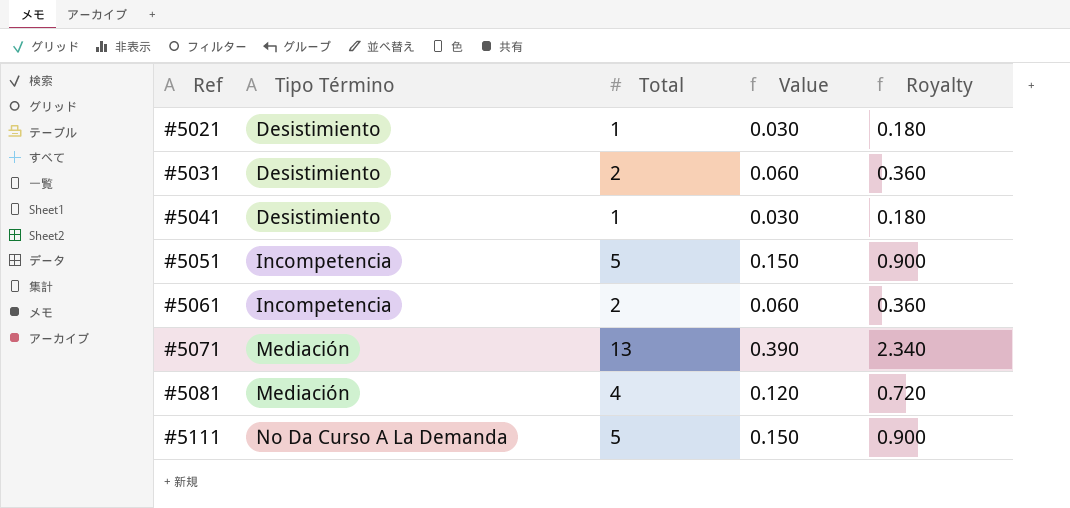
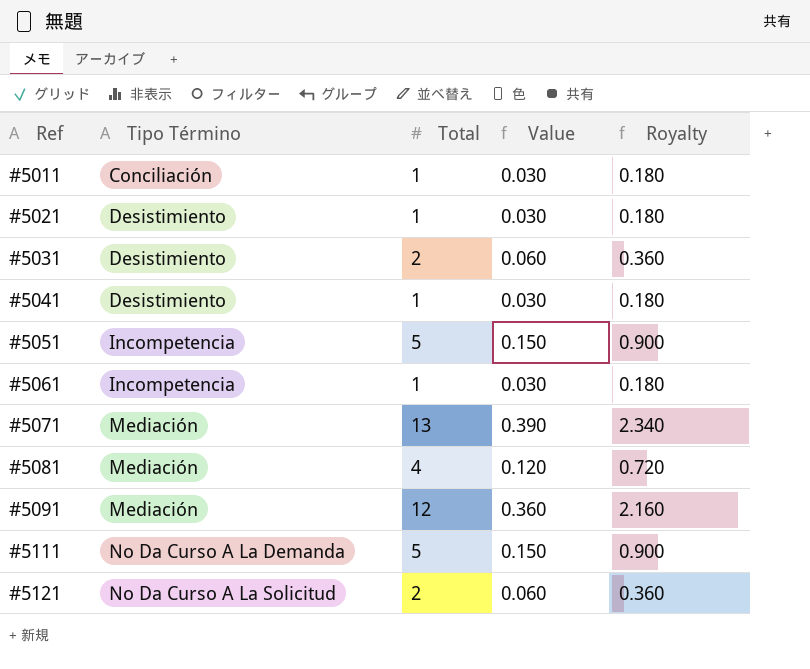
row #5011: none -> Conciliación | 1 | 0.030 | 0.180
#5061 | Total: 2 -> 1
#5061 | Value: 0.060 -> 0.030
#5061 | Royalty: 0.360 -> 0.180
row #5091: none -> Mediación | 12 | 0.360 | 2.160
row #5121: none -> No Da Curso A La Solicitud | 2 | 0.060 | 0.360

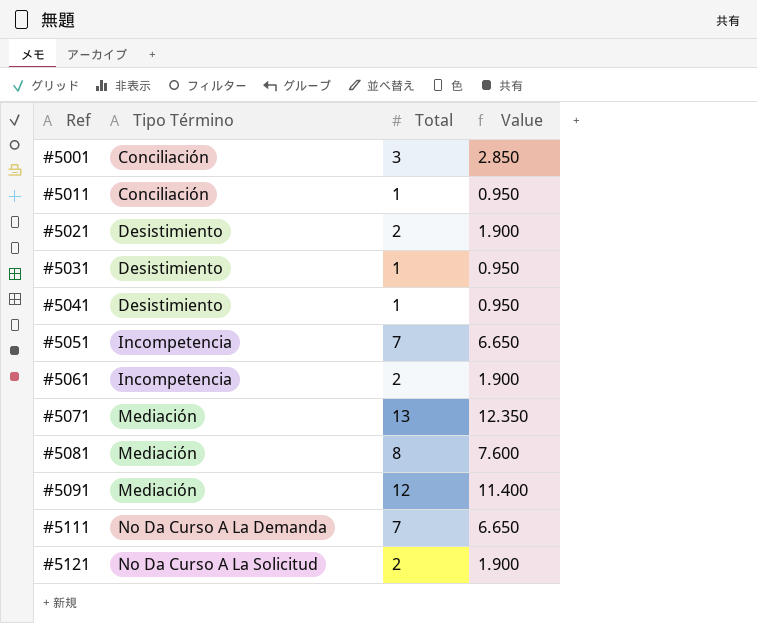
column Royalty | formula: [Total] * 0.18 -> none
column Value | formula: [Total] * 0.03 -> [Total] * 0.95
row #5001: none -> Conciliación | 3 | 2.850
#5021 | Total: 1 -> 2
#5031 | Total: 2 -> 1
#5051 | Total: 5 -> 7
#5061 | Total: 1 -> 2
#5081 | Total: 4 -> 8
#5111 | Total: 5 -> 7

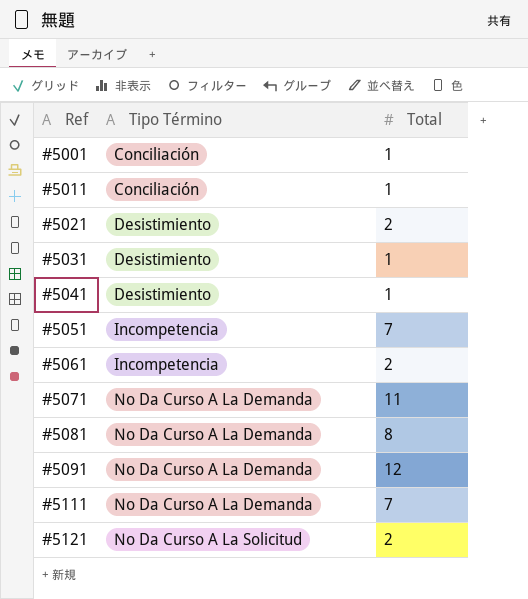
column Value | formula: [Total] * 0.95 -> none
#5001 | Total: 3 -> 1
#5071 | Tipo Término: Mediación -> No Da Curso A La Demanda
#5071 | Total: 13 -> 11
#5081 | Tipo Término: Mediación -> No Da Curso A La Demanda
#5091 | Tipo Término: Mediación -> No Da Curso A La Demanda

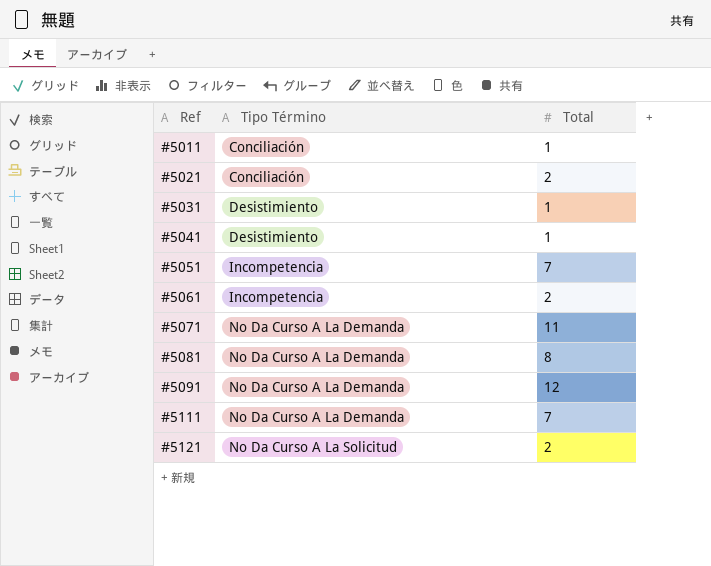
row #5001: Conciliación | 1 -> none
#5021 | Tipo Término: Desistimiento -> Conciliación

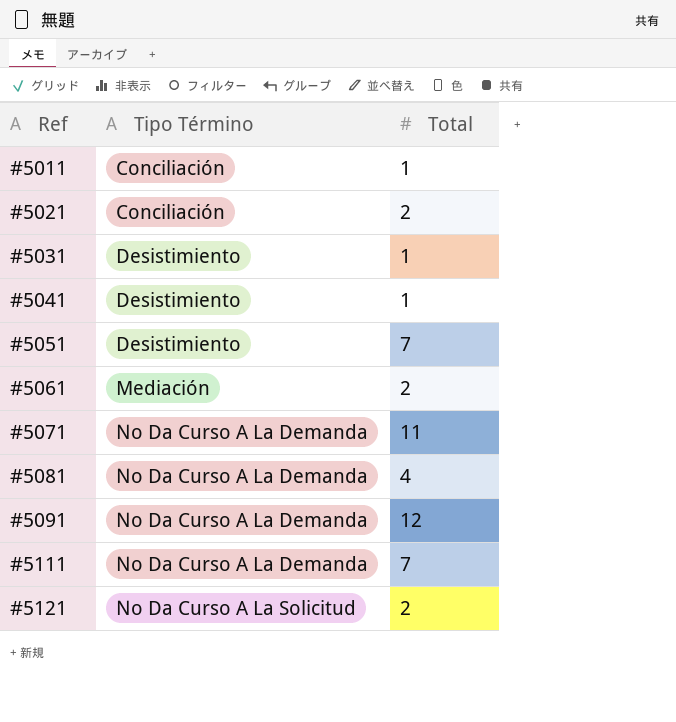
#5051 | Tipo Término: Incompetencia -> Desistimiento
#5061 | Tipo Término: Incompetencia -> Mediación
#5081 | Total: 8 -> 4

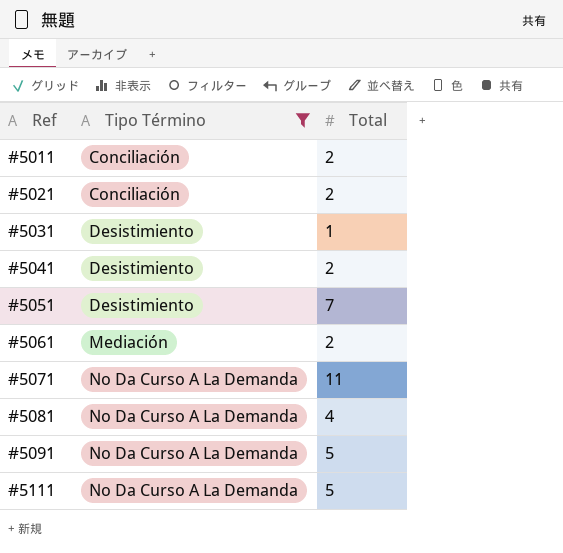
filter: none -> Tipo Término != No Da Curso A La Solicitud
#5011 | Total: 1 -> 2
#5041 | Total: 1 -> 2
#5091 | Total: 12 -> 5
#5111 | Total: 7 -> 5

